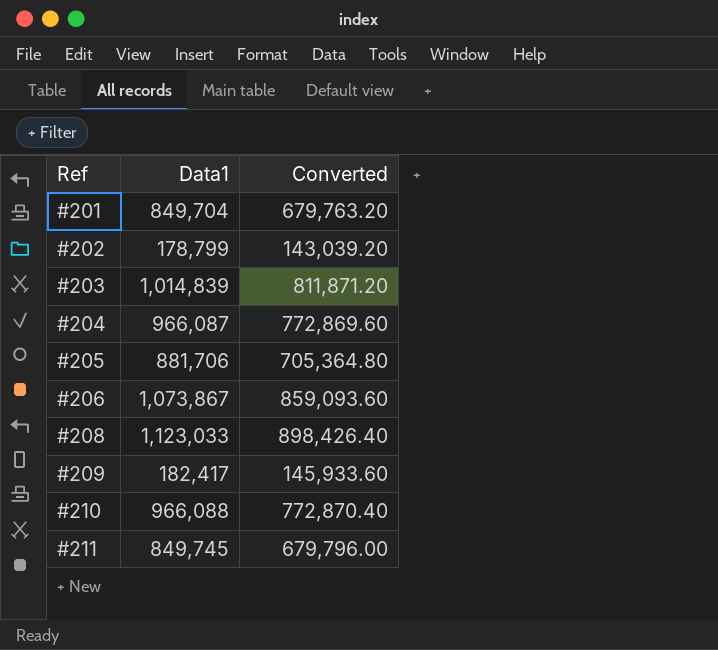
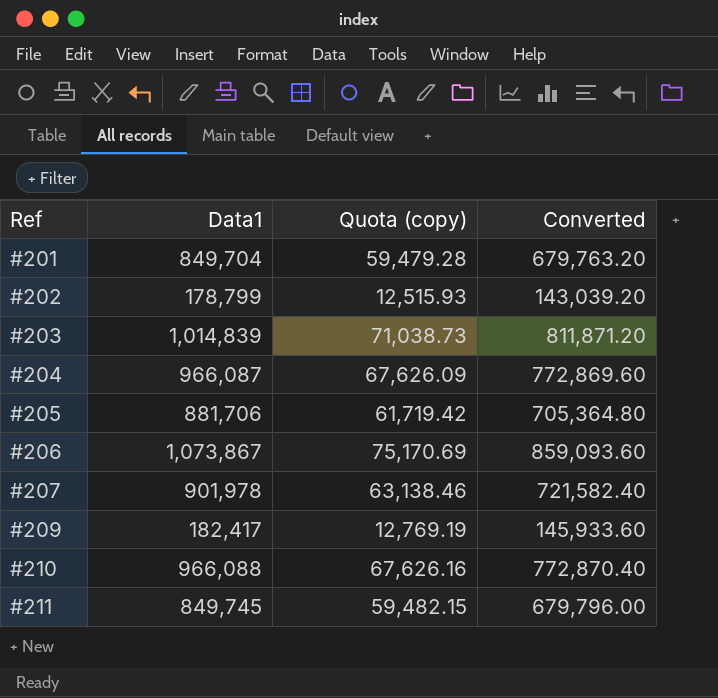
column Quota (copy) | formula: none -> [Data1] * 0.07
row #208: 1,123,033 | 898,426.40 -> none
row #207: none -> 901,978 | 63,138.46 | 721,582.40

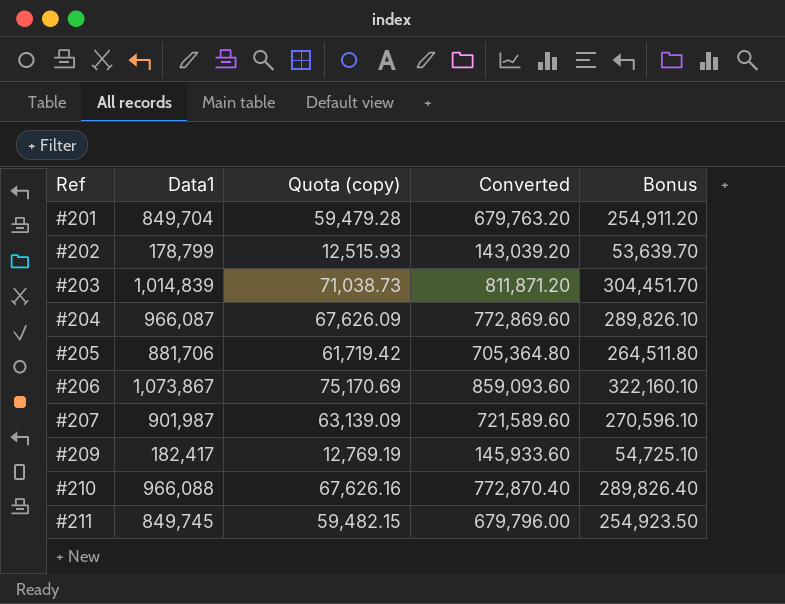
column Bonus | formula: none -> [Data1] * 0.3
#207 | Data1: 901,978 -> 901,987
#207 | Quota (copy): 63,138.46 -> 63,139.09
#207 | Converted: 721,582.40 -> 721,589.60

